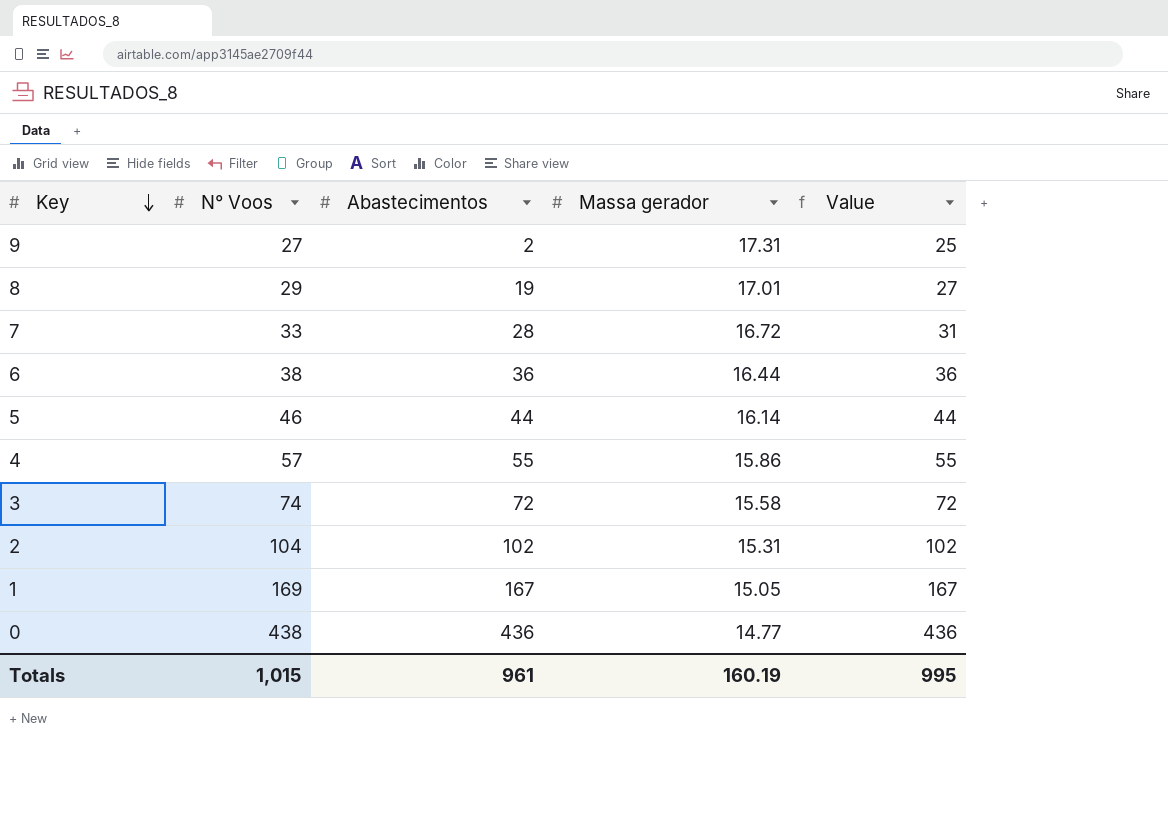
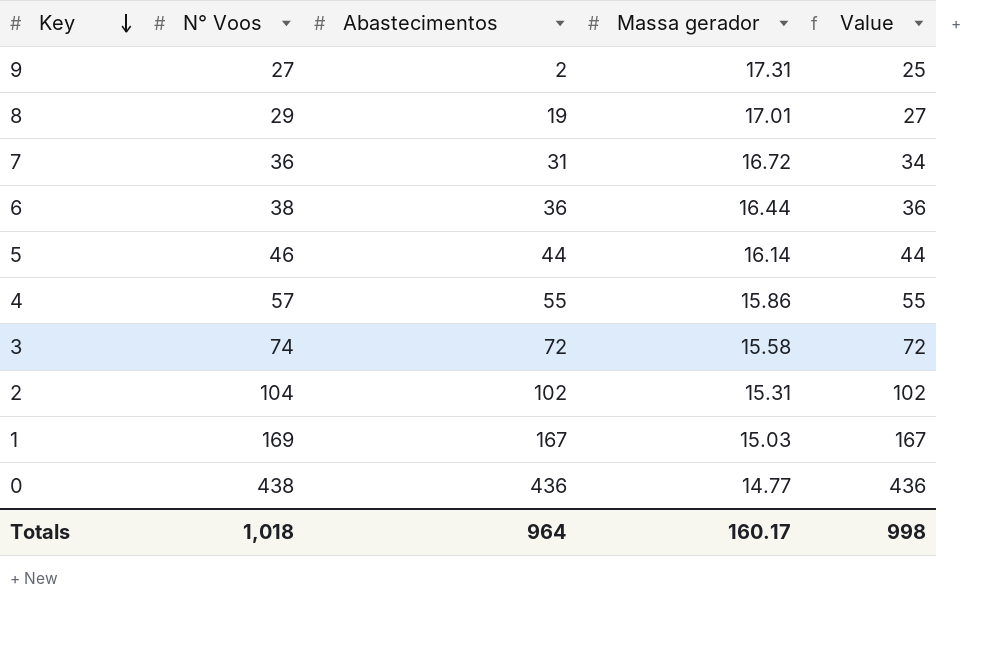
7 | N° Voos: 33 -> 36
7 | Abastecimentos: 28 -> 31
7 | Value: 31 -> 34
1 | Massa gerador: 15.05 -> 15.03
Totals | N° Voos: 1,015 -> 1,018
Totals | Abastecimentos: 961 -> 964
Totals | Massa gerador: 160.19 -> 160.17
Totals | Value: 995 -> 998

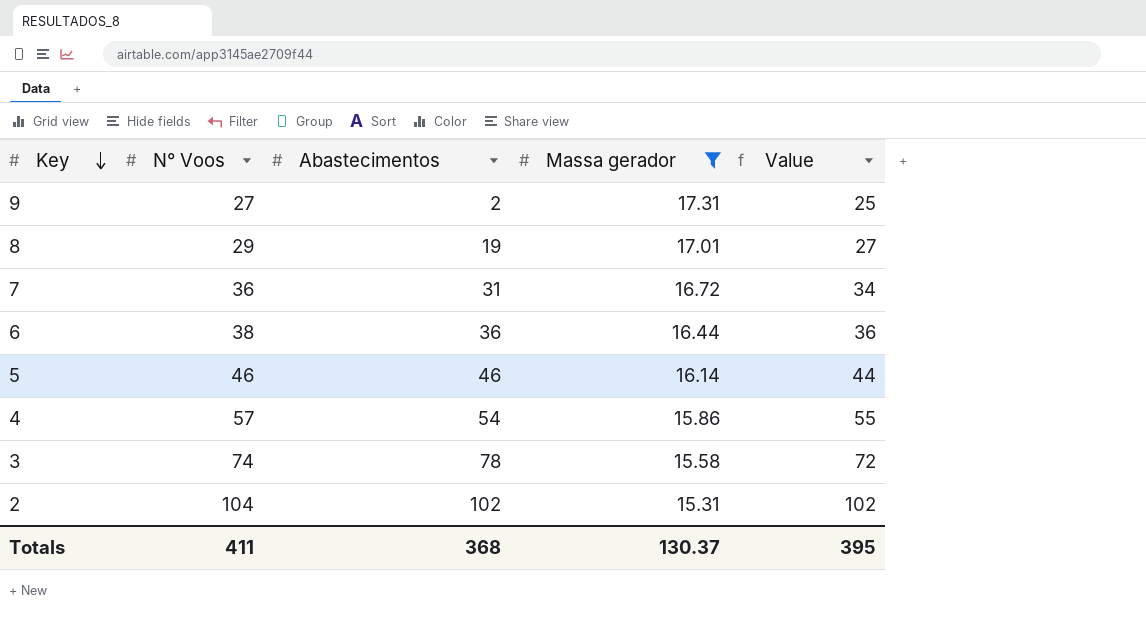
filter: none -> Massa gerador >= 15.31
5 | Abastecimentos: 44 -> 46
4 | Abastecimentos: 55 -> 54
3 | Abastecimentos: 72 -> 78
Totals | N° Voos: 1,018 -> 411
Totals | Abastecimentos: 964 -> 368
Totals | Massa gerador: 160.17 -> 130.37
Totals | Value: 998 -> 395

